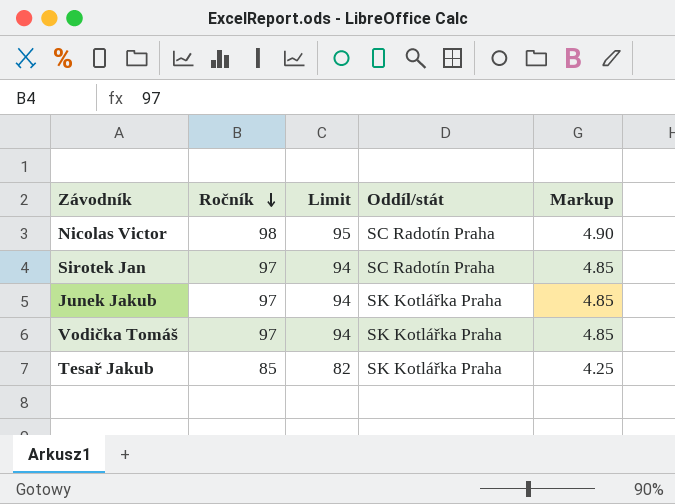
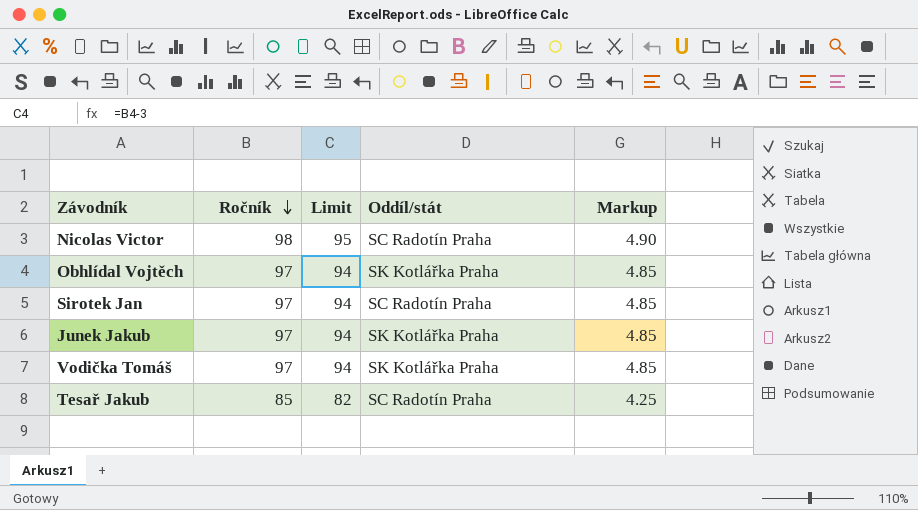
row Obhlídal Vojtěch: none -> 97 | 94 | SK Kotlářka Praha | 4.85
Tesař Jakub | Oddíl/stát: SK Kotlářka Praha -> SC Radotín Praha

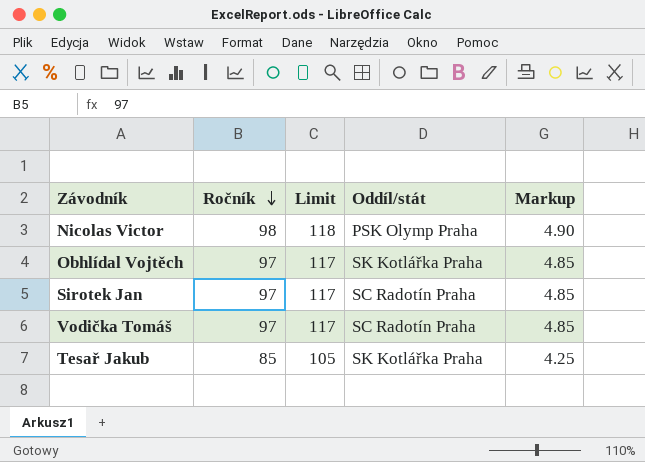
column Limit | formula: [Ročník] - 3 -> [Ročník] + 20
row Junek Jakub: 97 | 94 | SK Kotlářka Praha | 4.85 -> none
Nicolas Victor | Oddíl/stát: SC Radotín Praha -> PSK Olymp Praha
Vodička Tomáš | Oddíl/stát: SK Kotlářka Praha -> SC Radotín Praha
Tesař Jakub | Oddíl/stát: SC Radotín Praha -> SK Kotlářka Praha

